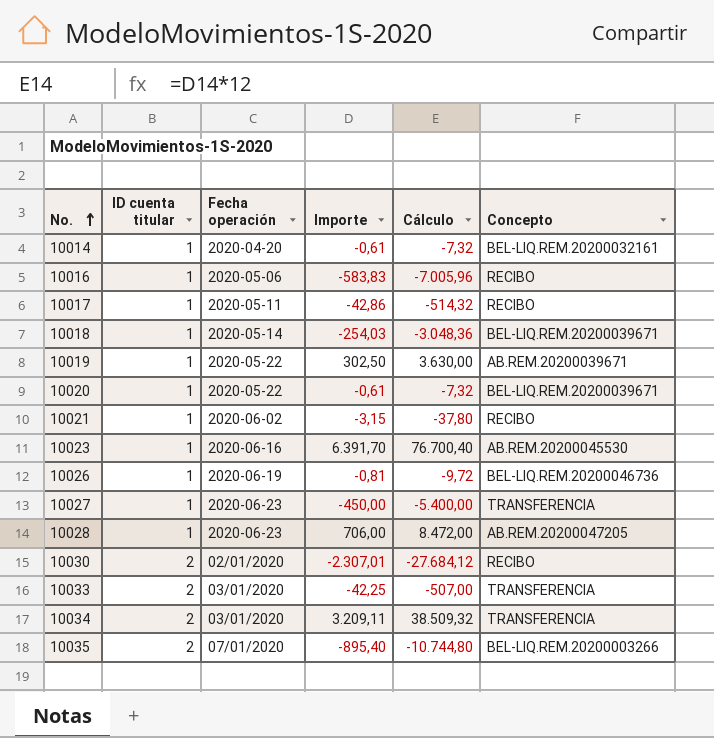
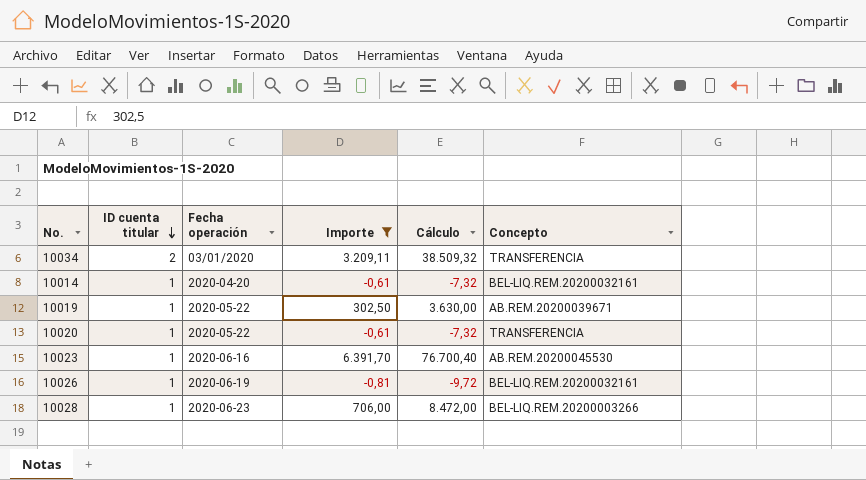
filter: none -> Importe >= -0,81
row order: No. ascending -> ID cuenta titular descending
10020 | Concepto: BEL-LIQ.REM.20200039671 -> TRANSFERENCIA
10026 | Concepto: BEL-LIQ.REM.20200046736 -> BEL-LIQ.REM.20200032161
10028 | Concepto: AB.REM.20200047205 -> BEL-LIQ.REM.20200003266

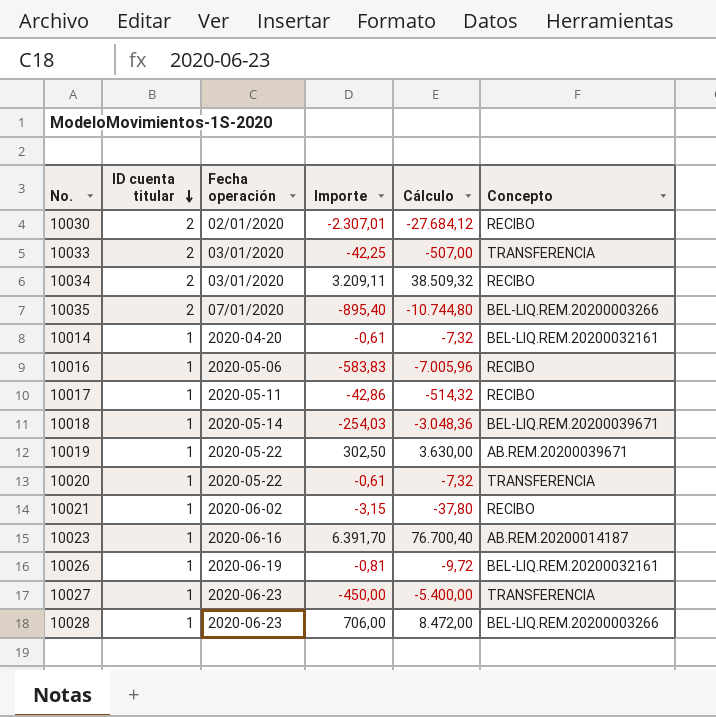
filter: Importe >= -0,81 -> none
10034 | Concepto: TRANSFERENCIA -> RECIBO
10023 | Concepto: AB.REM.20200045530 -> AB.REM.20200014187

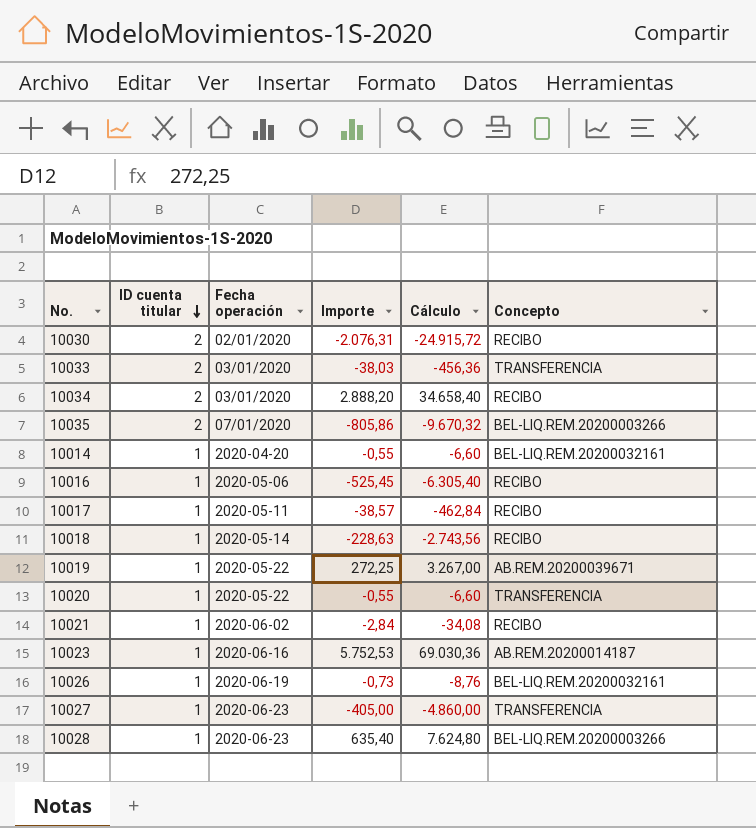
10030 | Importe: -2.307,01 -> -2.076,31
10030 | Cálculo: -27.684,12 -> -24.915,72
10033 | Importe: -42,25 -> -38,03
10033 | Cálculo: -507,00 -> -456,36
10034 | Importe: 3.209,11 -> 2.888,20
10034 | Cálculo: 38.509,32 -> 34.658,40
10035 | Importe: -895,40 -> -805,86
10035 | Cálculo: -10.744,80 -> -9.670,32
10014 | Importe: -0,61 -> -0,55
10014 | Cálculo: -7,32 -> -6,60
10016 | Importe: -583,83 -> -525,45
10016 | Cálculo: -7.005,96 -> -6.305,40
10017 | Importe: -42,86 -> -38,57
10017 | Cálculo: -514,32 -> -462,84
10018 | Importe: -254,03 -> -228,63
10018 | Cálculo: -3.048,36 -> -2.743,56
10018 | Concepto: BEL-LIQ.REM.20200039671 -> RECIBO
10019 | Importe: 302,50 -> 272,25
10019 | Cálculo: 3.630,00 -> 3.267,00
10020 | Importe: -0,61 -> -0,55
10020 | Cálculo: -7,32 -> -6,60
10021 | Importe: -3,15 -> -2,84
10021 | Cálculo: -37,80 -> -34,08
10023 | Importe: 6.391,70 -> 5.752,53
10023 | Cálculo: 76.700,40 -> 69.030,36
10026 | Importe: -0,81 -> -0,73
10026 | Cálculo: -9,72 -> -8,76
10027 | Importe: -450,00 -> -405,00
10027 | Cálculo: -5.400,00 -> -4.860,00
10028 | Importe: 706,00 -> 635,40
10028 | Cálculo: 8.472,00 -> 7.624,80

